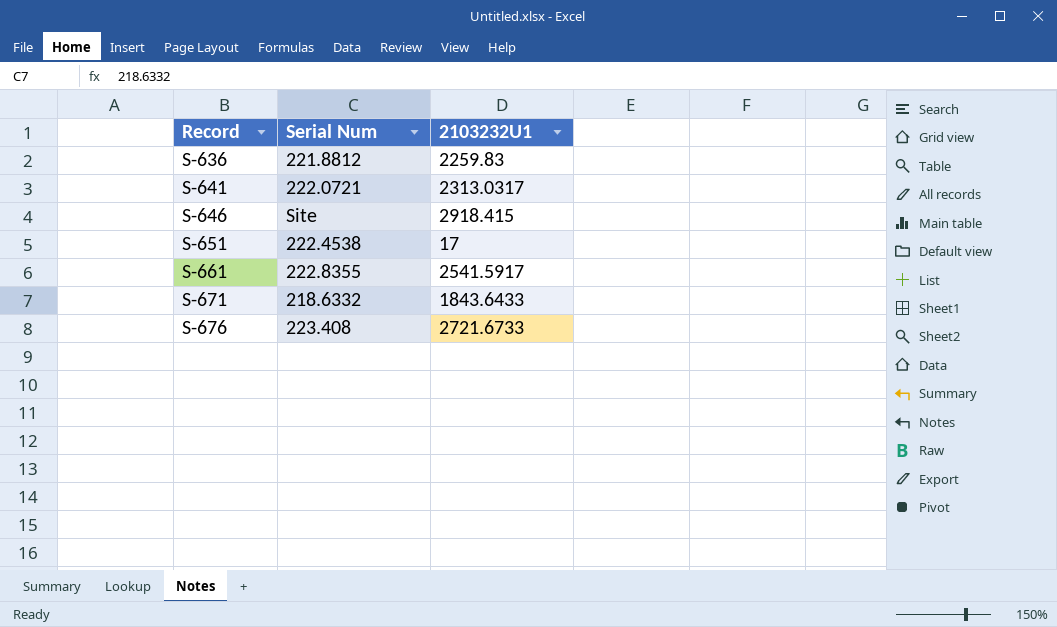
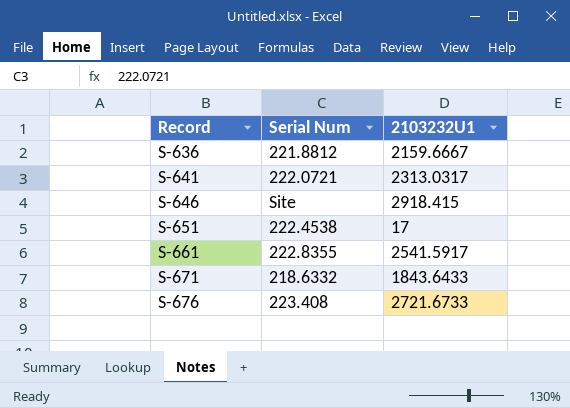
S-636 | 2103232U1: 2259.83 -> 2159.6667

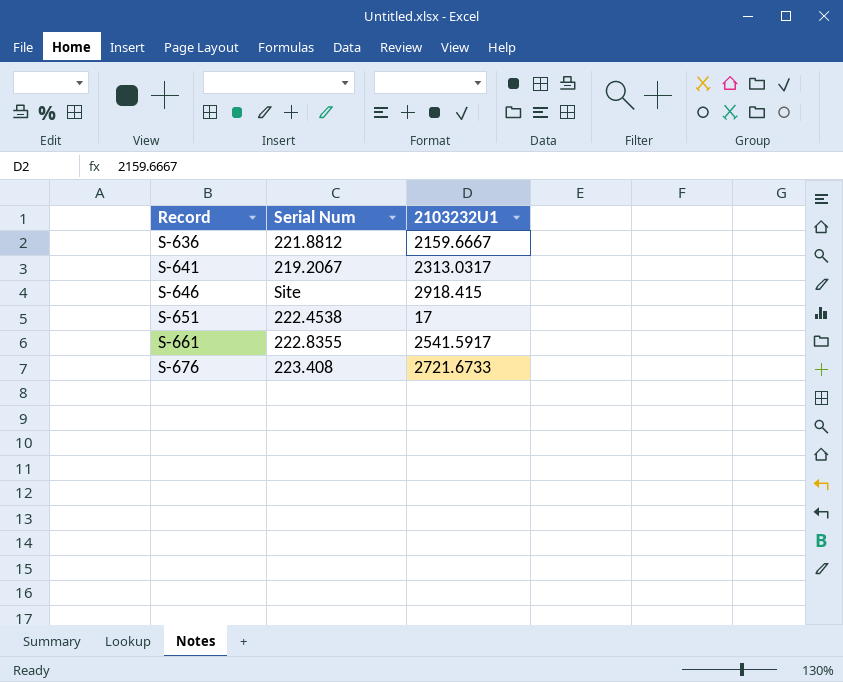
row S-671: 218.6332 | 1843.6433 -> none
S-641 | Serial Num: 222.0721 -> 219.2067

